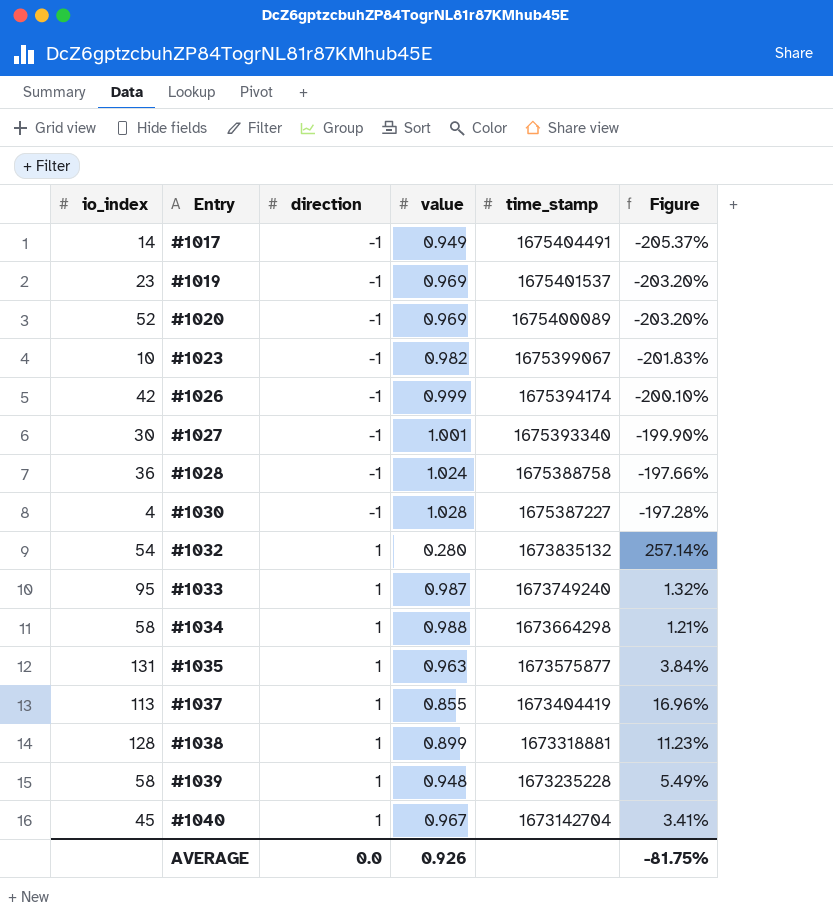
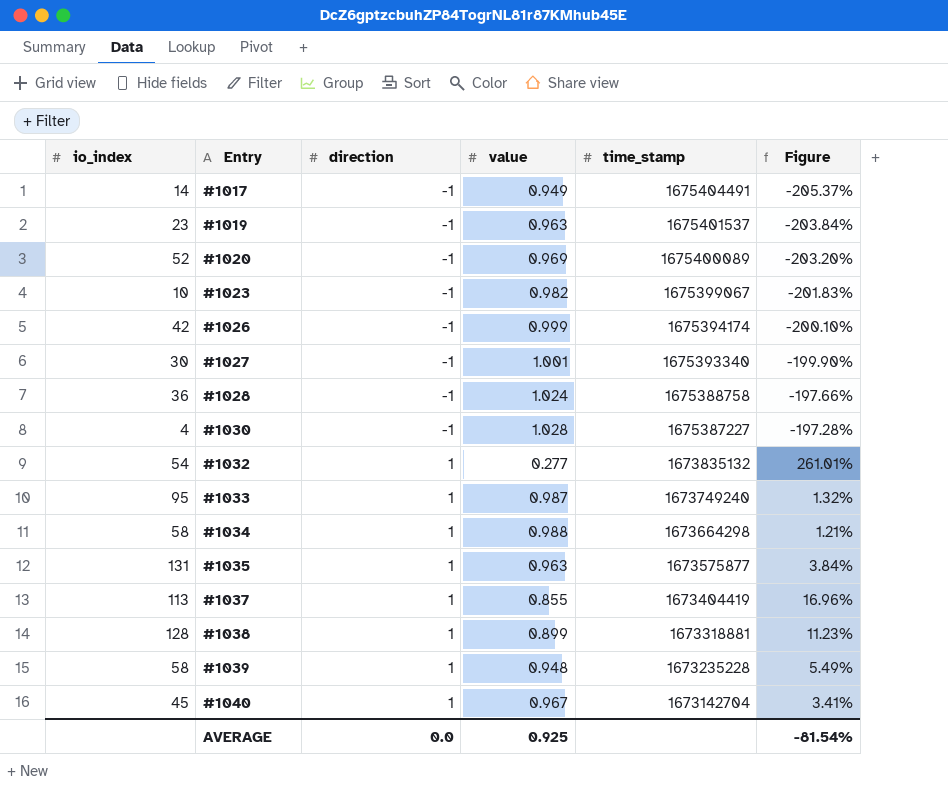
#1019 | value: 0.969 -> 0.963
#1019 | Figure: -203.20% -> -203.84%
#1032 | value: 0.280 -> 0.277
#1032 | Figure: 257.14% -> 261.01%
AVERAGE | value: 0.926 -> 0.925
AVERAGE | Figure: -81.75% -> -81.54%

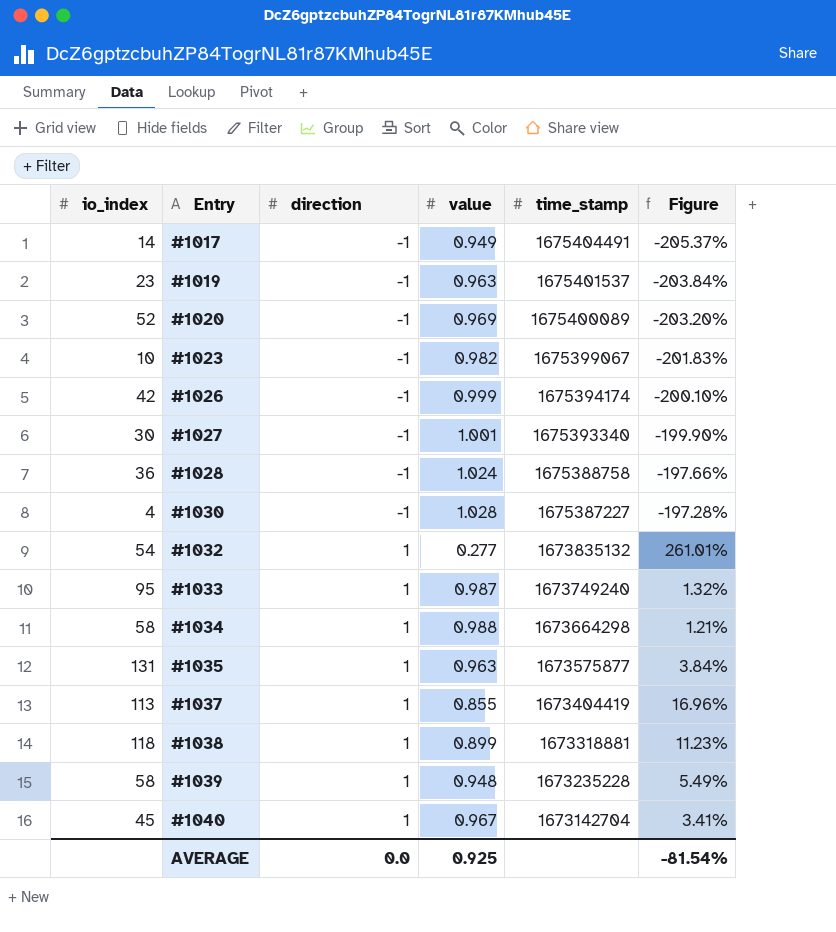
#1038 | io_index: 128 -> 118

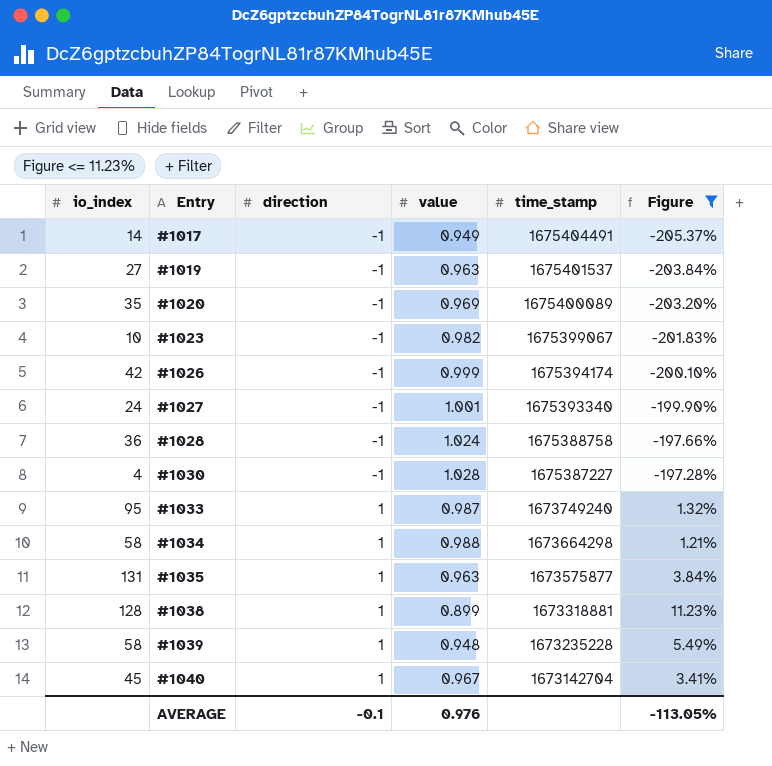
filter: none -> Figure <= 11.23%
#1019 | io_index: 23 -> 27
#1020 | io_index: 52 -> 35
#1027 | io_index: 30 -> 24
#1038 | io_index: 118 -> 128
AVERAGE | direction: 0.0 -> -0.1
AVERAGE | value: 0.925 -> 0.976
AVERAGE | Figure: -81.54% -> -113.05%

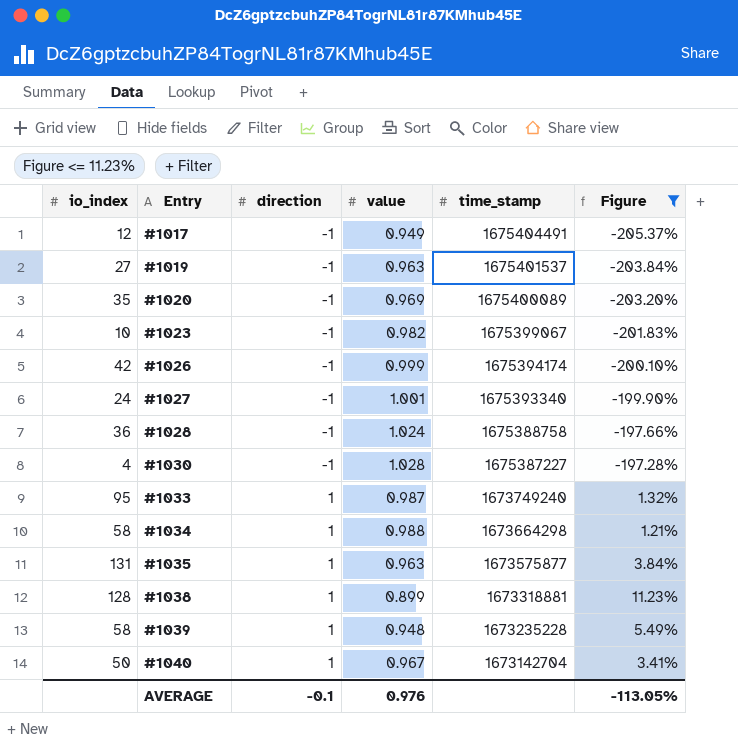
#1017 | io_index: 14 -> 12
#1040 | io_index: 45 -> 50

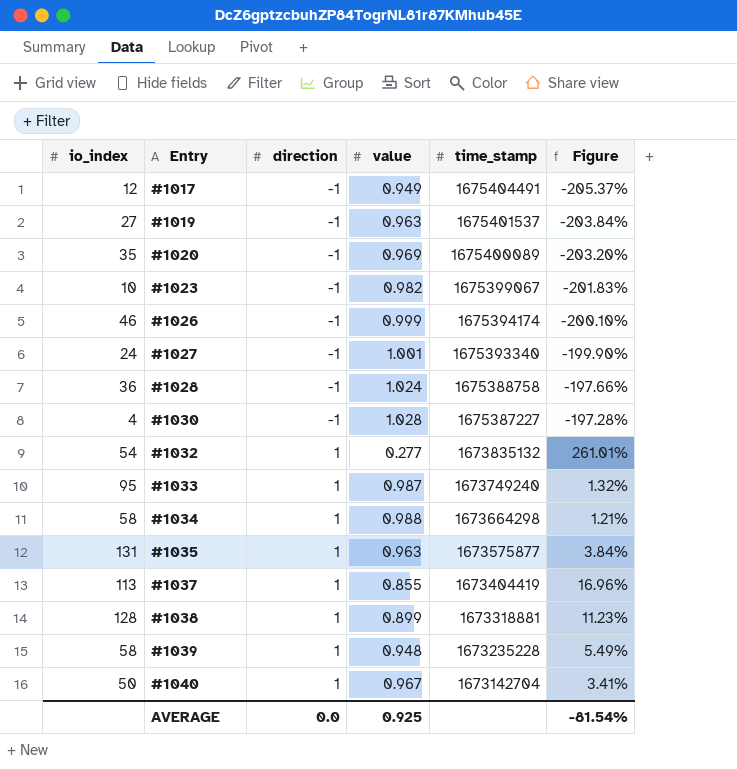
filter: Figure <= 11.23% -> none
#1026 | io_index: 42 -> 46
AVERAGE | direction: -0.1 -> 0.0
AVERAGE | value: 0.976 -> 0.925
AVERAGE | Figure: -113.05% -> -81.54%

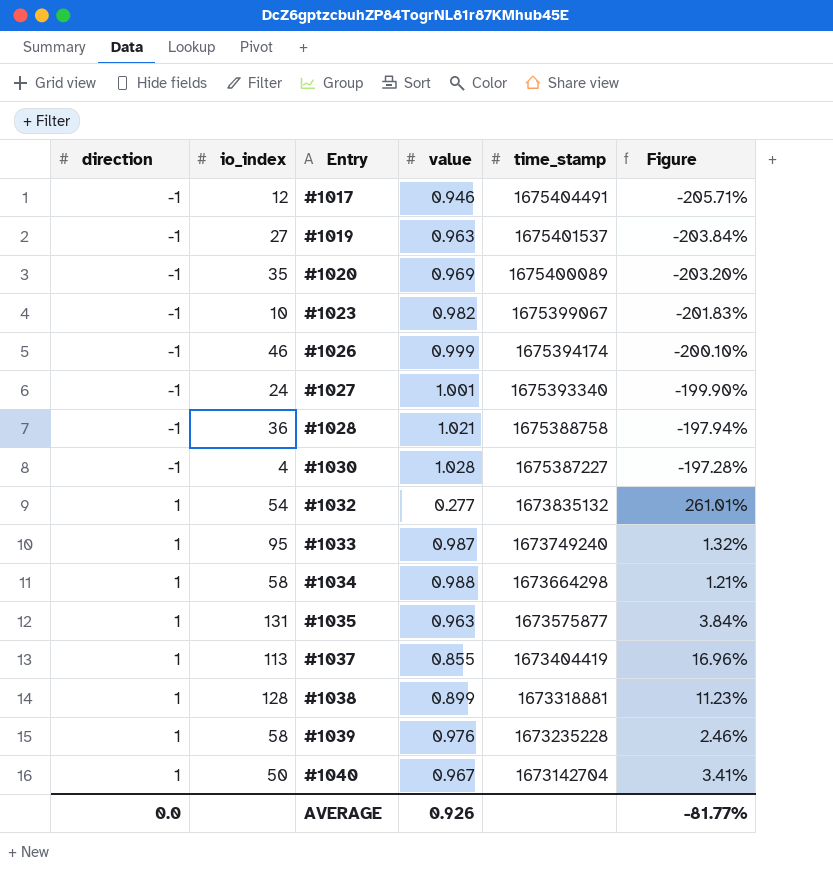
column direction | position: 3 -> 1
#1017 | value: 0.949 -> 0.946
#1017 | Figure: -205.37% -> -205.71%
#1028 | value: 1.024 -> 1.021
#1028 | Figure: -197.66% -> -197.94%
#1039 | value: 0.948 -> 0.976
#1039 | Figure: 5.49% -> 2.46%
AVERAGE | value: 0.925 -> 0.926
AVERAGE | Figure: -81.54% -> -81.77%

